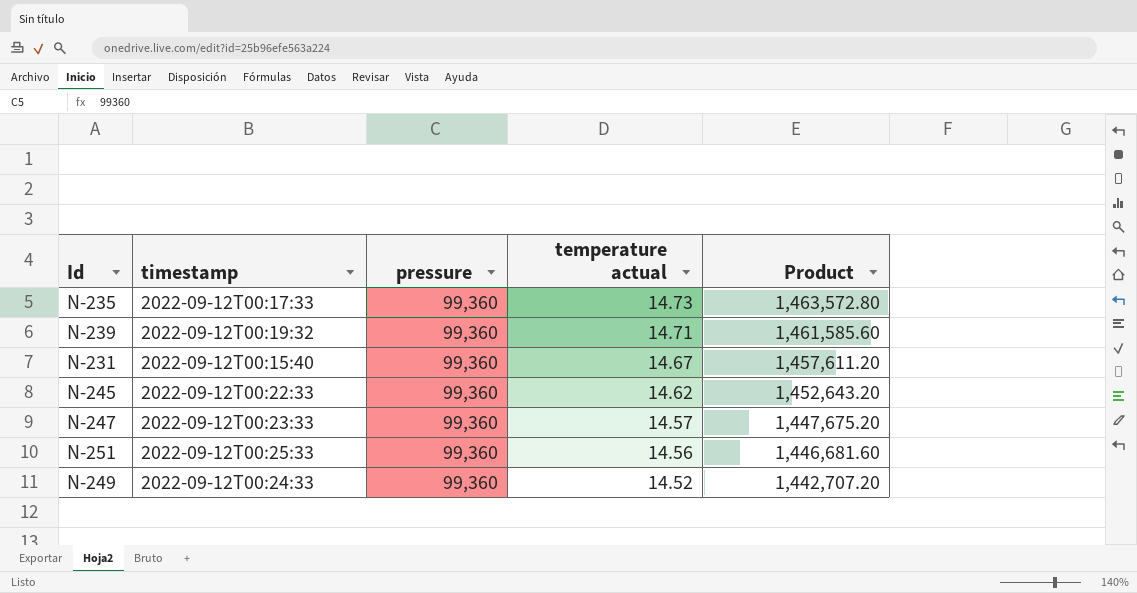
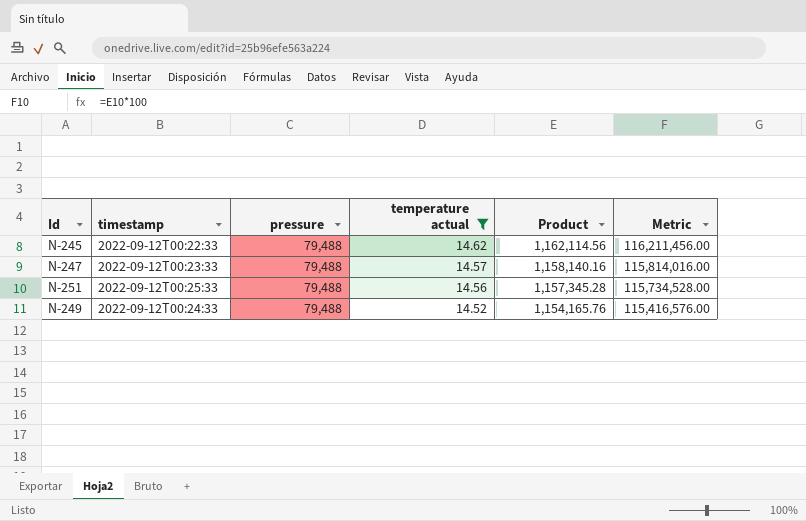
filter: none -> temperature actual <= 14.62
column Metric | formula: none -> [Product] * 100
N-245 | pressure: 99,360 -> 79,488
N-245 | Product: 1,452,643.20 -> 1,162,114.56
N-247 | pressure: 99,360 -> 79,488
N-247 | Product: 1,447,675.20 -> 1,158,140.16
N-251 | pressure: 99,360 -> 79,488
N-251 | Product: 1,446,681.60 -> 1,157,345.28
N-249 | pressure: 99,360 -> 79,488
N-249 | Product: 1,442,707.20 -> 1,154,165.76

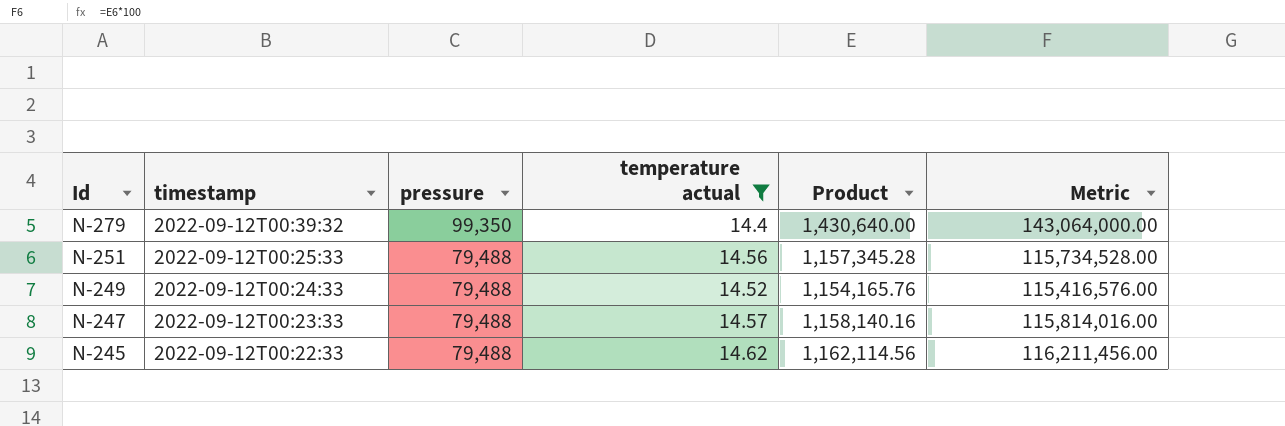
row order: temperature actual descending -> Id descending
row N-279: none -> 2022-09-12T00:39:32 | 99,350 | 14.4 | 1,430,640.00 | 143,064,000.00

